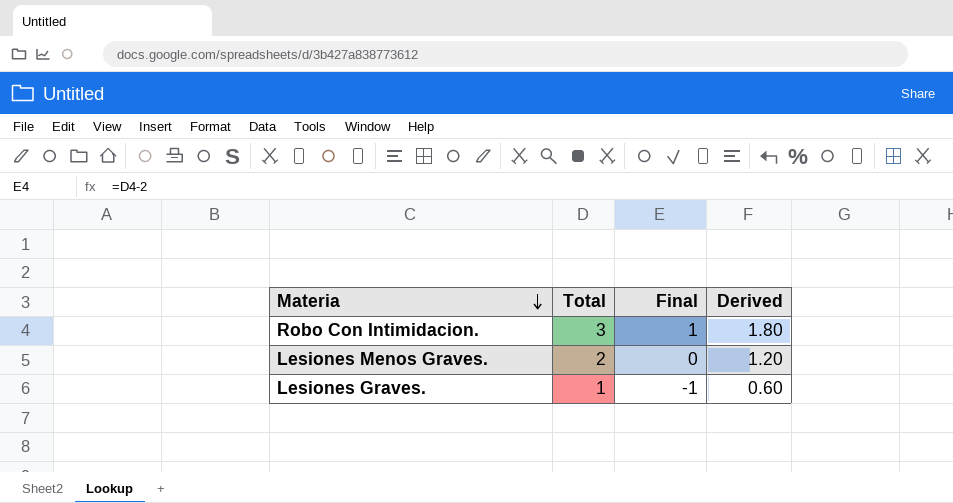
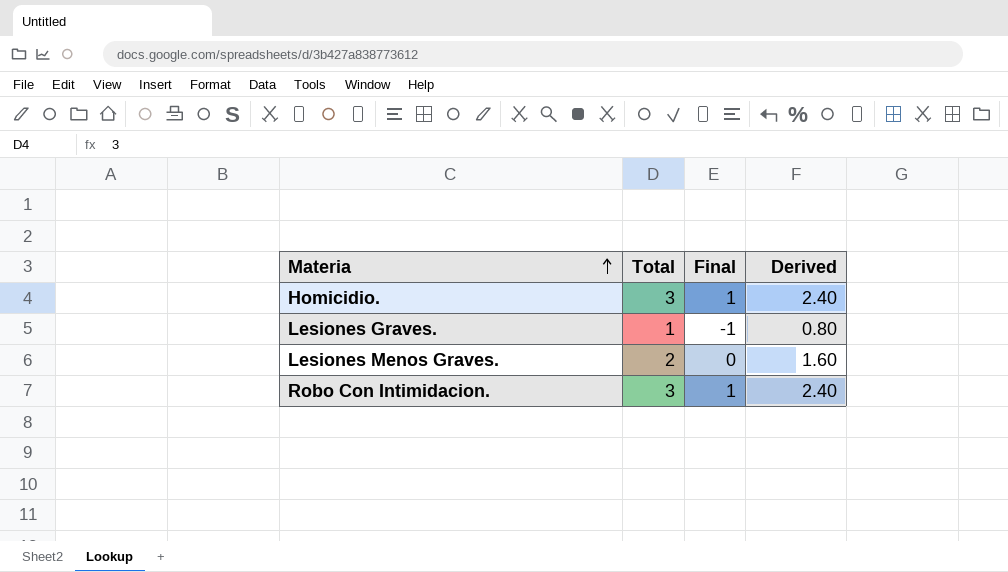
row order: Materia descending -> Materia ascending
column Derived | formula: [Total] * 0.6 -> [Total] * 0.8
row Homicidio.: none -> 3 | 1 | 2.40

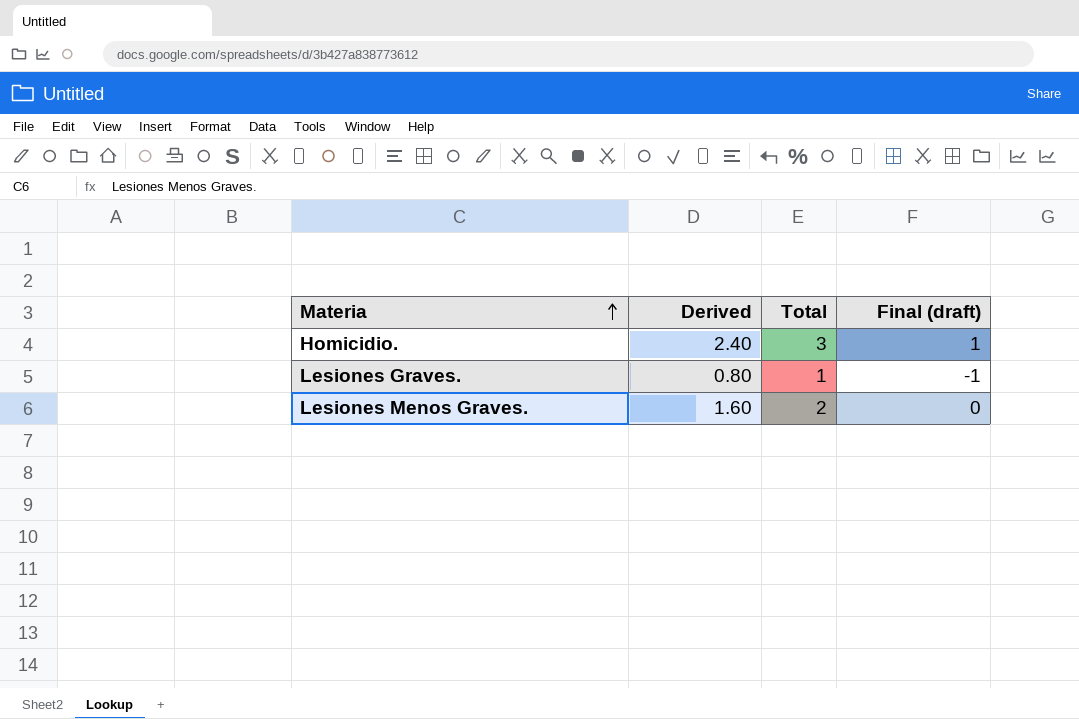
column Derived | position: 4 -> 2
column name: Final -> Final (draft)
row Robo Con Intimidacion.: 3 | 1 | 2.40 -> none

